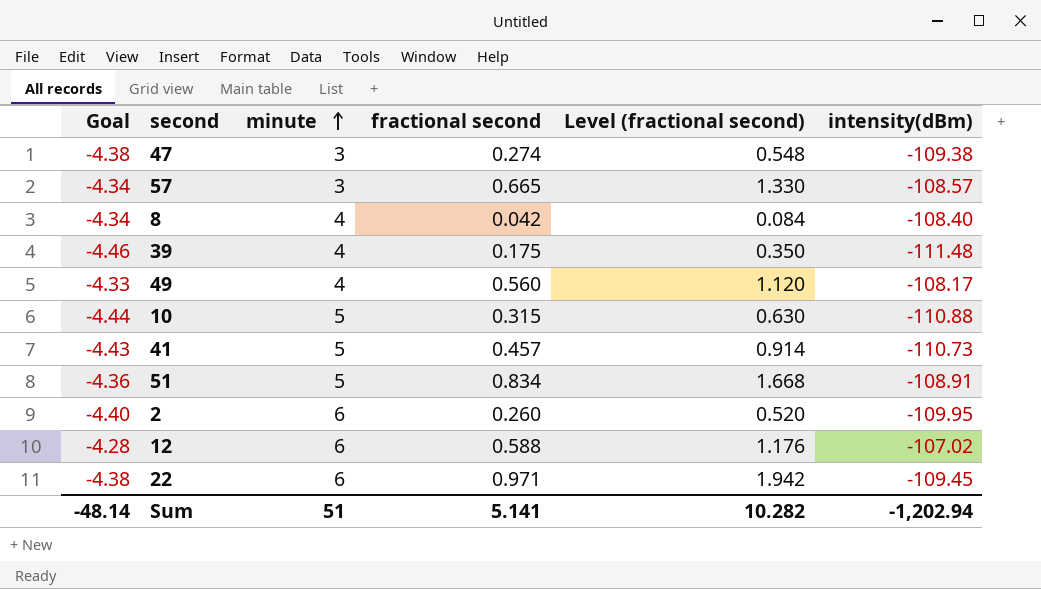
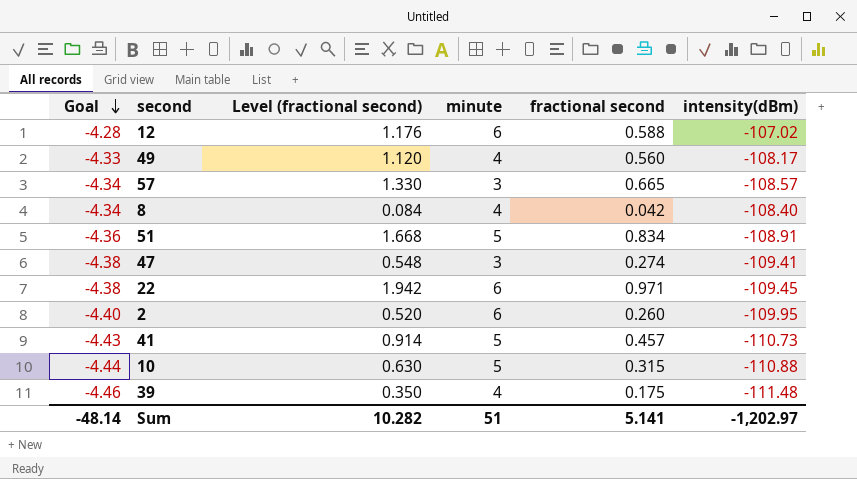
row order: minute ascending -> Goal descending
column Level (fractional second) | position: 5 -> 3
47 | intensity(dBm): -109.38 -> -109.41
Sum | intensity(dBm): -1,202.94 -> -1,202.97

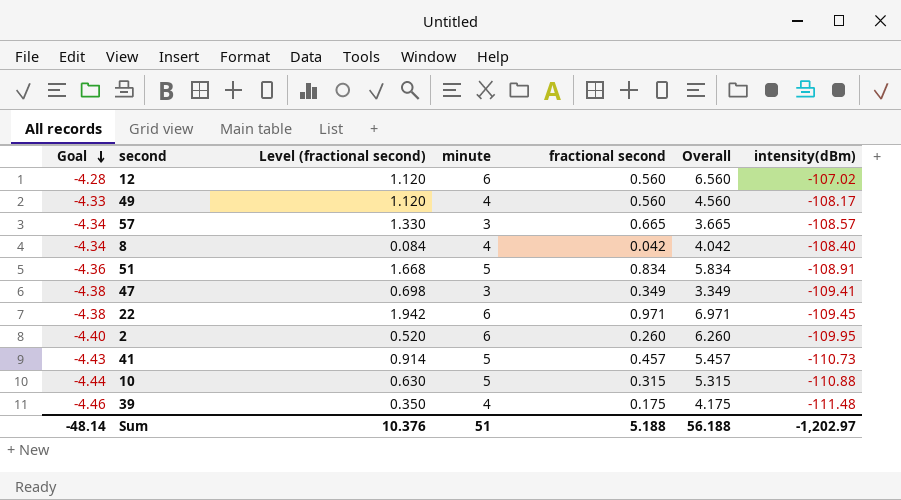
column Overall | formula: none -> [minute] + [fractional second]
12 | Level (fractional second): 1.176 -> 1.120
12 | fractional second: 0.588 -> 0.560
47 | Level (fractional second): 0.548 -> 0.698
47 | fractional second: 0.274 -> 0.349
Sum | Level (fractional second): 10.282 -> 10.376
Sum | fractional second: 5.141 -> 5.188

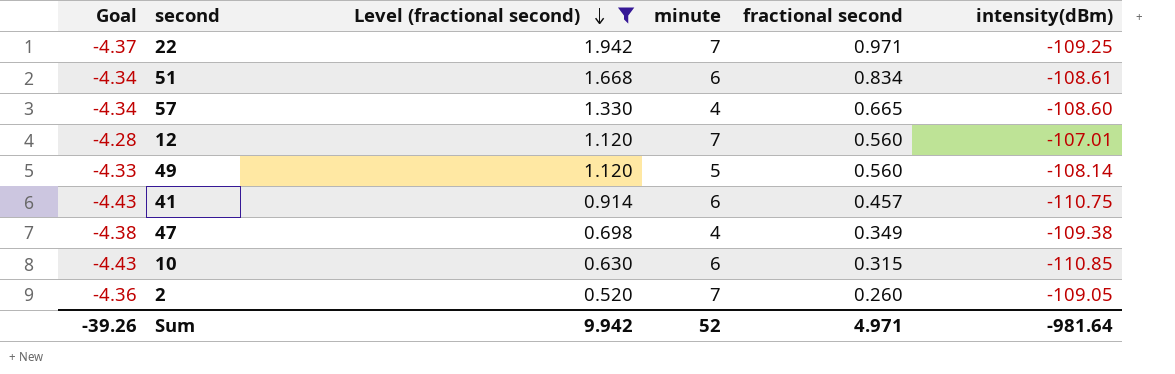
filter: none -> Level (fractional second) >= 0.520
row order: Goal descending -> Level (fractional second) descending
column Overall | formula: [minute] + [fractional second] -> none
22 | Goal: -4.38 -> -4.37
22 | minute: 6 -> 7
22 | intensity(dBm): -109.45 -> -109.25
51 | Goal: -4.36 -> -4.34
51 | minute: 5 -> 6
51 | intensity(dBm): -108.91 -> -108.61
57 | minute: 3 -> 4
57 | intensity(dBm): -108.57 -> -108.60
12 | minute: 6 -> 7
12 | intensity(dBm): -107.02 -> -107.01
49 | minute: 4 -> 5
49 | intensity(dBm): -108.17 -> -108.14
41 | minute: 5 -> 6
41 | intensity(dBm): -110.73 -> -110.75
47 | minute: 3 -> 4
47 | intensity(dBm): -109.41 -> -109.38
10 | Goal: -4.44 -> -4.43
10 | minute: 5 -> 6
10 | intensity(dBm): -110.88 -> -110.85
2 | Goal: -4.40 -> -4.36
2 | minute: 6 -> 7
2 | intensity(dBm): -109.95 -> -109.05
Sum | Goal: -48.14 -> -39.26
Sum | Level (fractional second): 10.376 -> 9.942
Sum | minute: 51 -> 52
Sum | fractional second: 5.188 -> 4.971
Sum | intensity(dBm): -1,202.97 -> -981.64

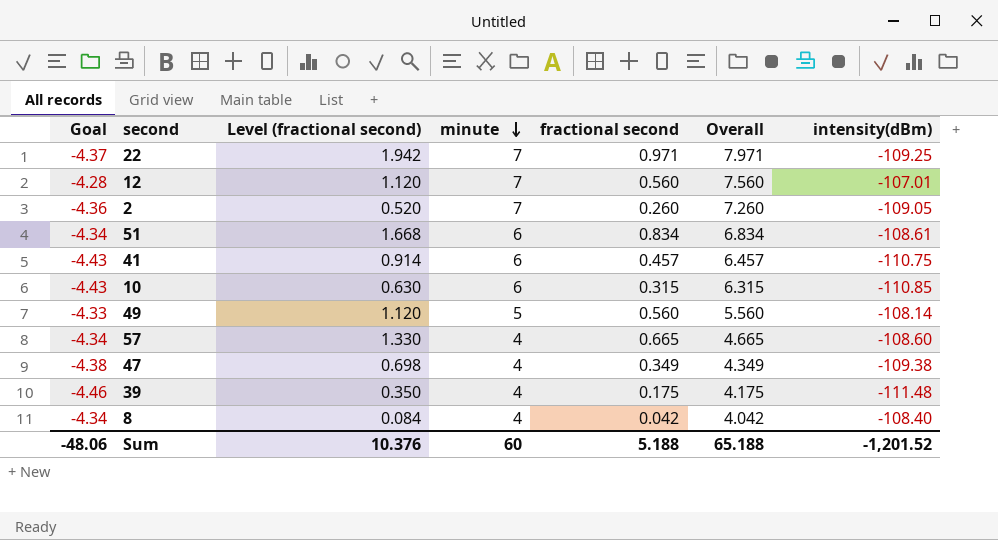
filter: Level (fractional second) >= 0.520 -> none
row order: Level (fractional second) descending -> minute descending
column Overall | formula: none -> [minute] + [fractional second]
Sum | Goal: -39.26 -> -48.06
Sum | Level (fractional second): 9.942 -> 10.376
Sum | minute: 52 -> 60
Sum | fractional second: 4.971 -> 5.188
Sum | intensity(dBm): -981.64 -> -1,201.52

